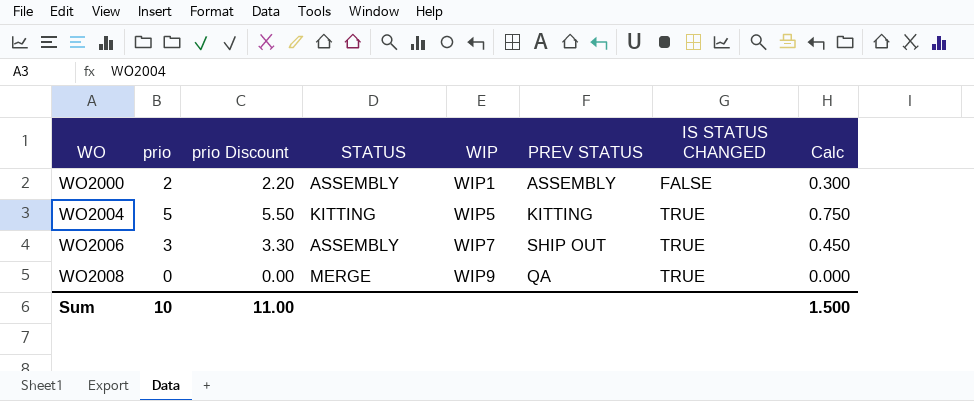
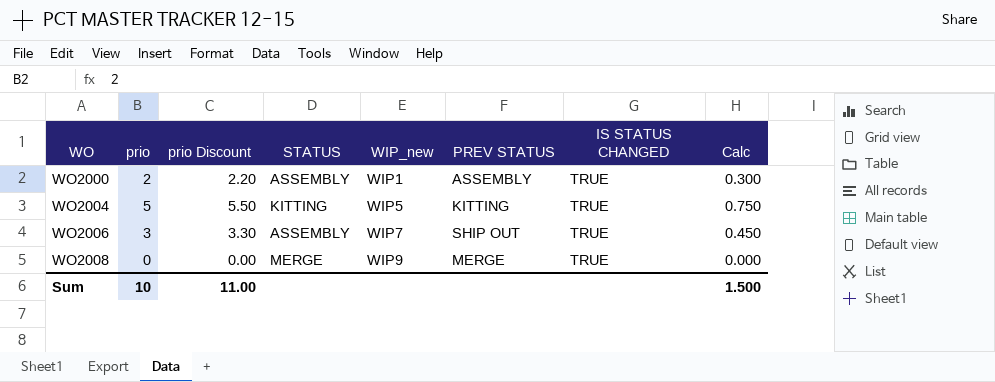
column name: WIP -> WIP_new
WO2000 | IS STATUS CHANGED: FALSE -> TRUE
WO2008 | PREV STATUS: QA -> MERGE

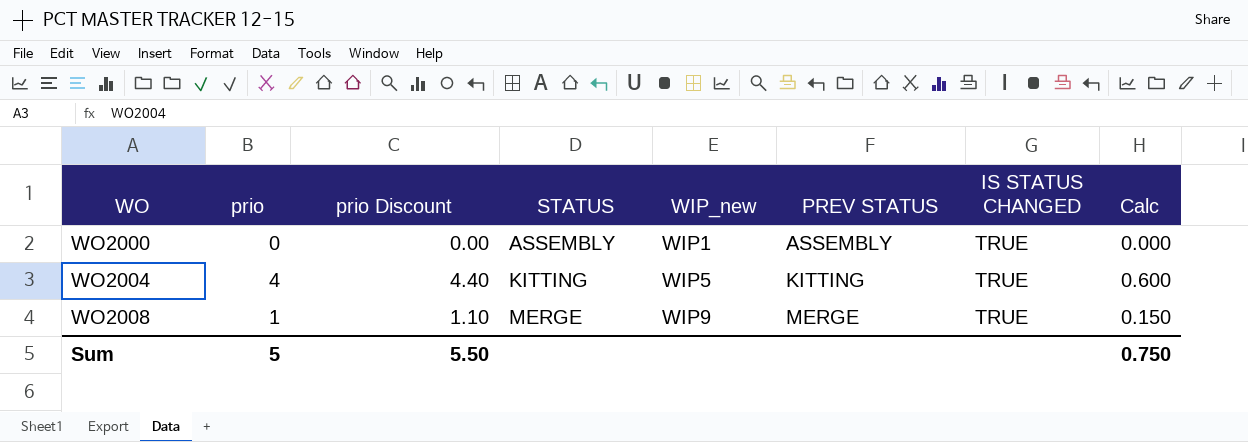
row WO2006: 3 | 3.30 | ASSEMBLY | WIP7 | SHIP OUT | TRUE | 0.450 -> none
WO2000 | prio: 2 -> 0
WO2000 | prio Discount: 2.20 -> 0.00
WO2000 | Calc: 0.300 -> 0.000
WO2004 | prio: 5 -> 4
WO2004 | prio Discount: 5.50 -> 4.40
WO2004 | Calc: 0.750 -> 0.600
WO2008 | prio: 0 -> 1
WO2008 | prio Discount: 0.00 -> 1.10
WO2008 | Calc: 0.000 -> 0.150
Sum | prio: 10 -> 5
Sum | prio Discount: 11.00 -> 5.50
Sum | Calc: 1.500 -> 0.750

